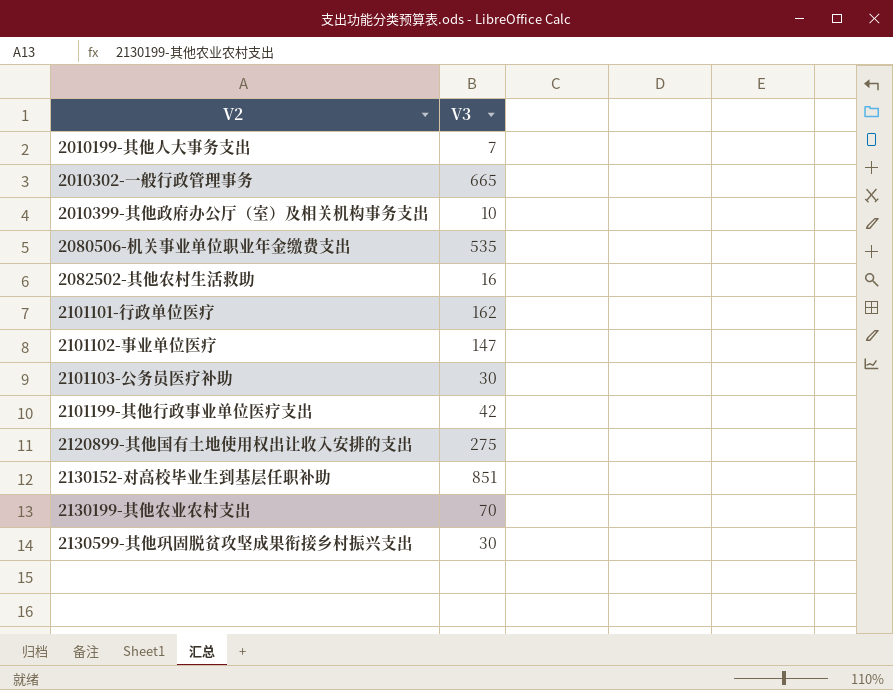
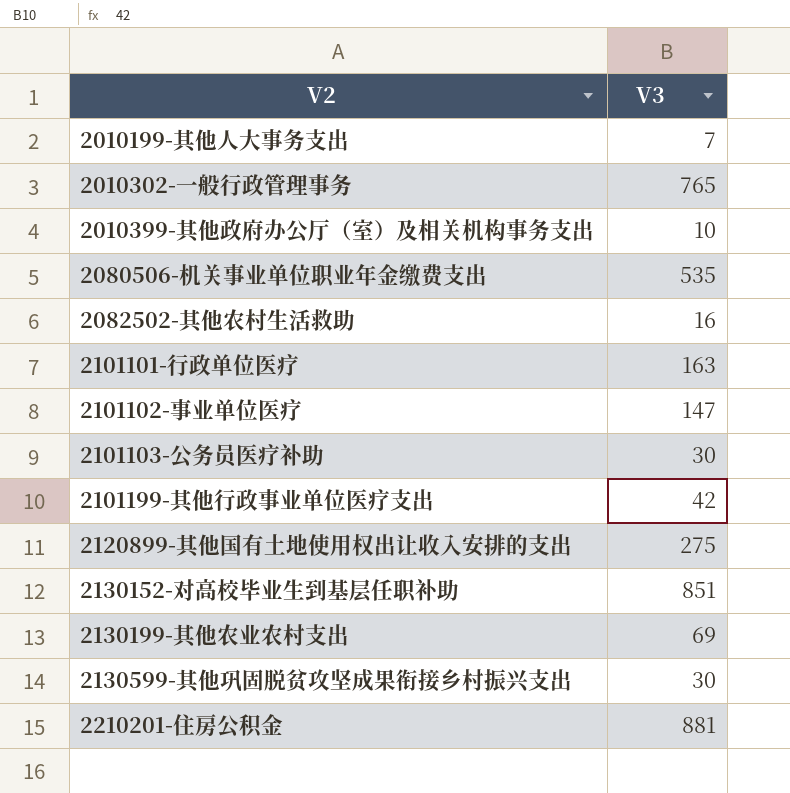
2010302-一般行政管理事务 | V3: 665 -> 765
2101101-行政单位医疗 | V3: 162 -> 163
2130199-其他农业农村支出 | V3: 70 -> 69
row 2210201-住房公积金: none -> 881

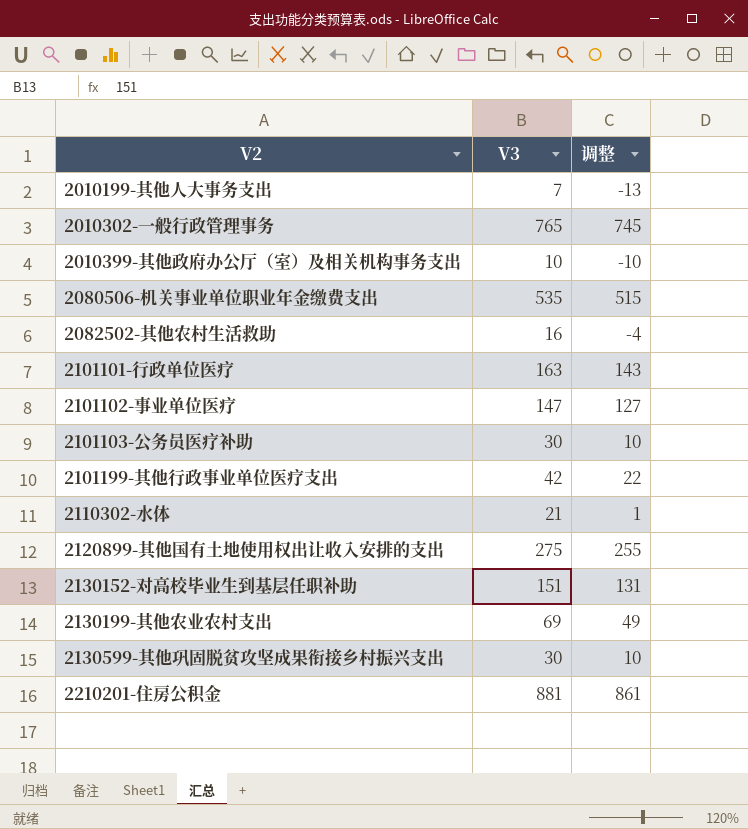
column 调整 | formula: none -> [V3] - 20
row 2110302-水体: none -> 21 | 1
2130152-对高校毕业生到基层任职补助 | V3: 851 -> 151

